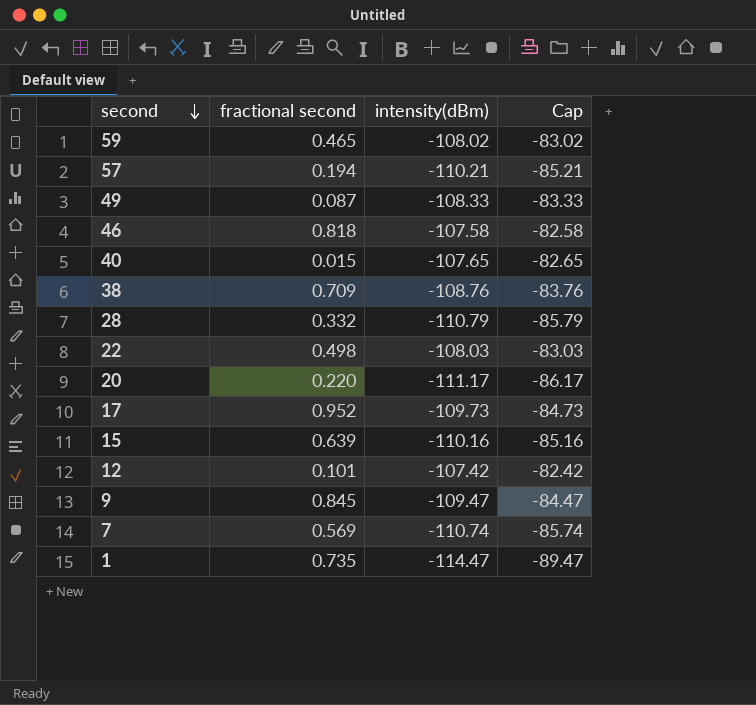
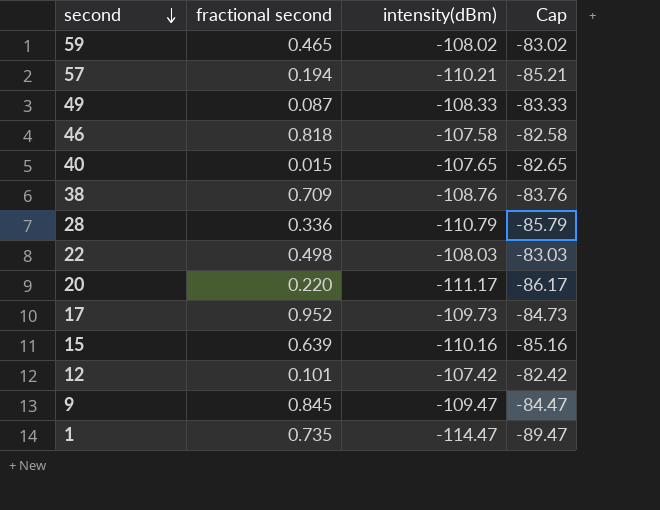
row 7: 0.569 | -110.74 | -85.74 -> none
28 | fractional second: 0.332 -> 0.336

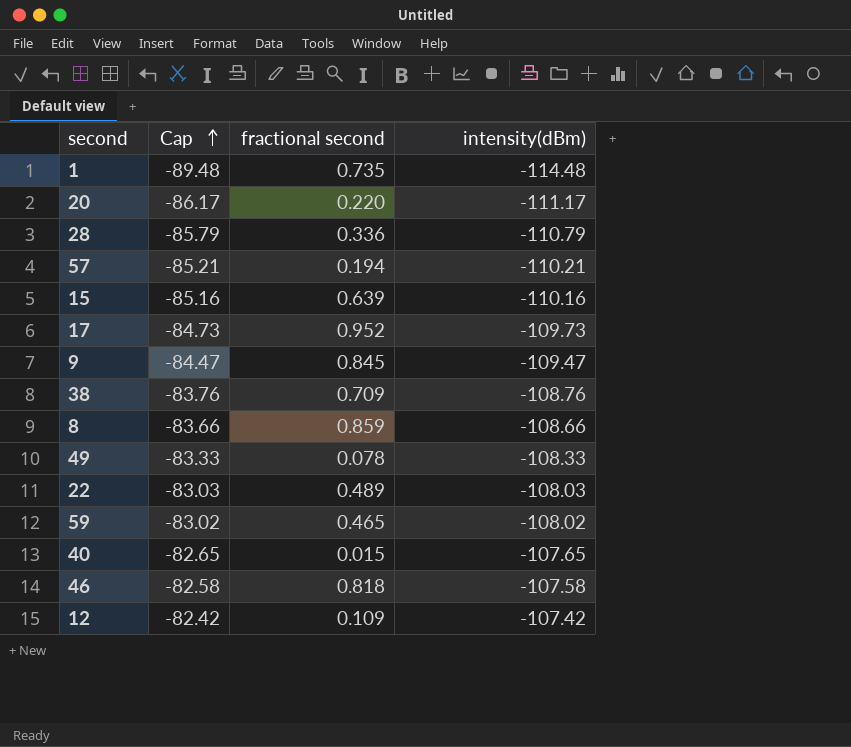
row order: second descending -> Cap ascending
column Cap | position: 4 -> 2
1 | Cap: -89.47 -> -89.48
1 | intensity(dBm): -114.47 -> -114.48
row 8: none -> -83.66 | 0.859 | -108.66
49 | fractional second: 0.087 -> 0.078
22 | fractional second: 0.498 -> 0.489
12 | fractional second: 0.101 -> 0.109

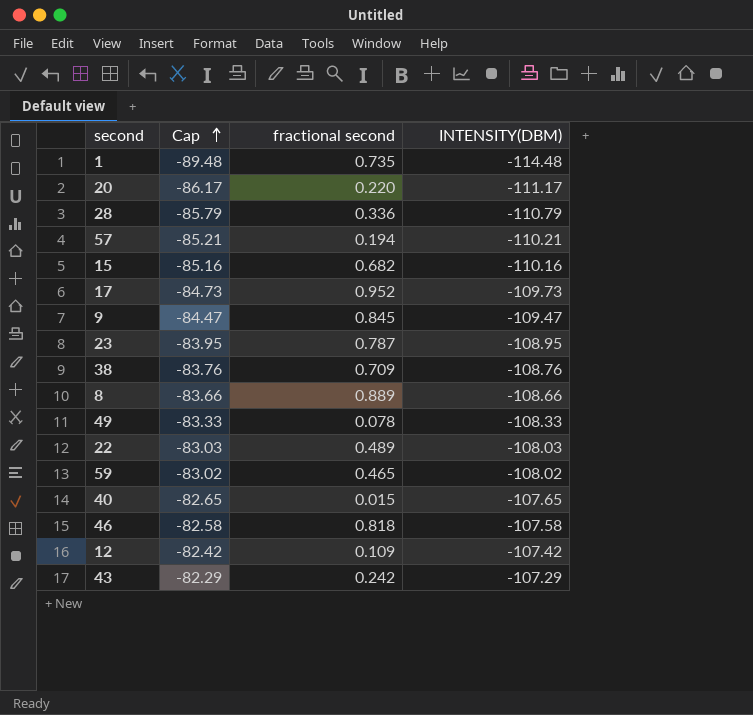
column name: intensity(dBm) -> INTENSITY(DBM)
15 | fractional second: 0.639 -> 0.682
row 23: none -> -83.95 | 0.787 | -108.95
8 | fractional second: 0.859 -> 0.889
row 43: none -> -82.29 | 0.242 | -107.29

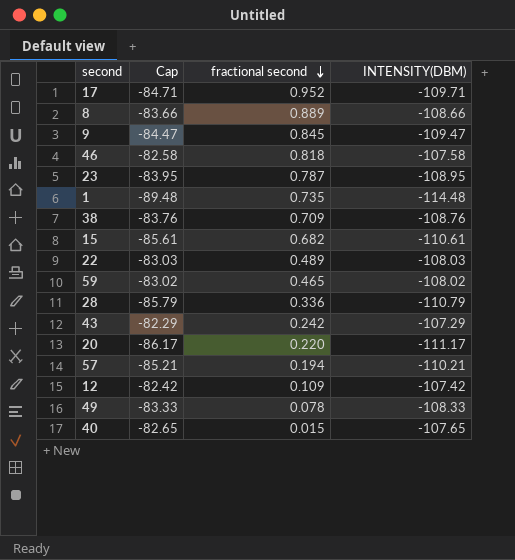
row order: Cap ascending -> fractional second descending
17 | Cap: -84.73 -> -84.71
17 | INTENSITY(DBM): -109.73 -> -109.71
15 | Cap: -85.16 -> -85.61
15 | INTENSITY(DBM): -110.16 -> -110.61

